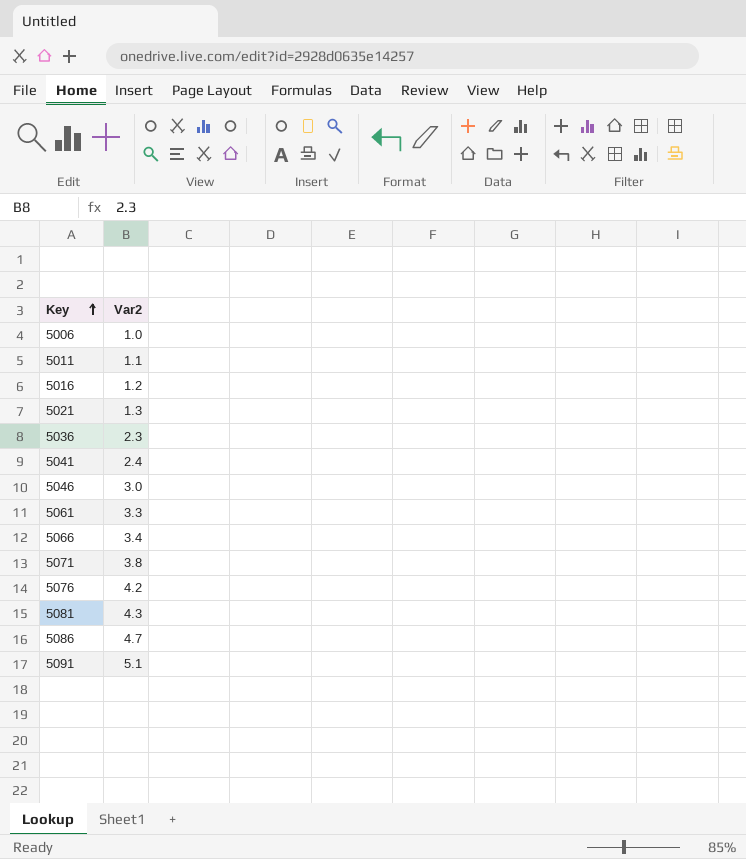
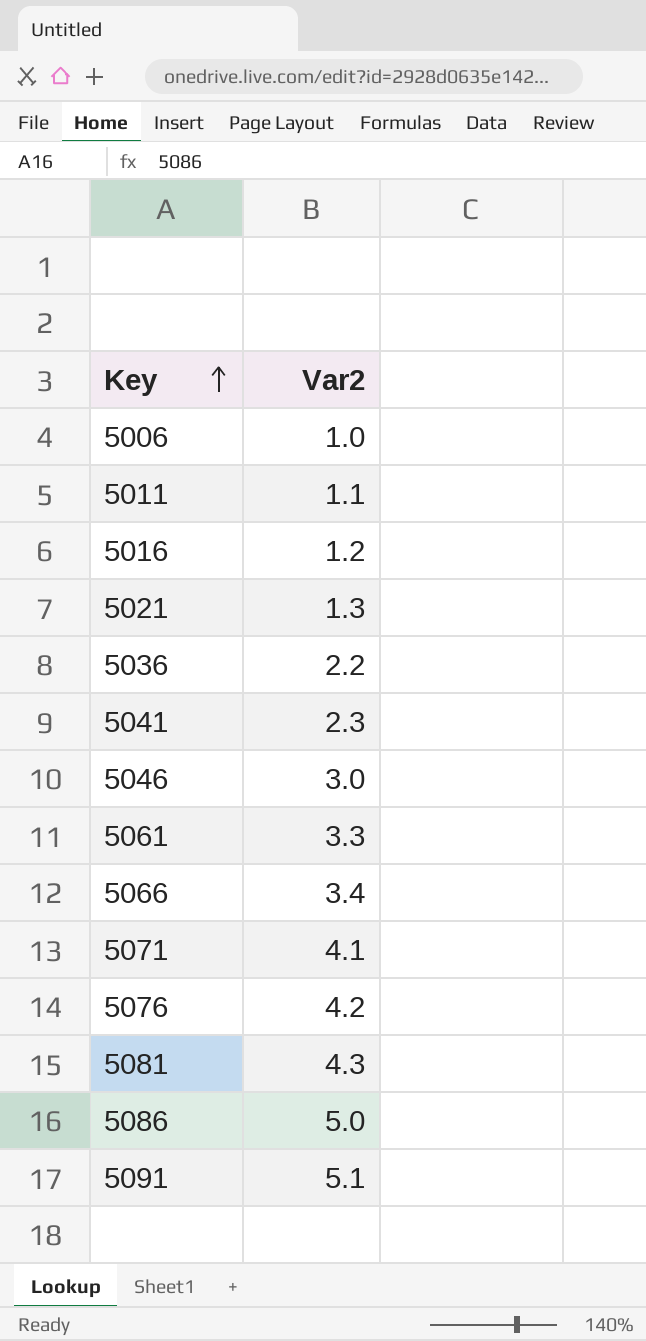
5036 | Var2: 2.3 -> 2.2
5041 | Var2: 2.4 -> 2.3
5071 | Var2: 3.8 -> 4.1
5086 | Var2: 4.7 -> 5.0

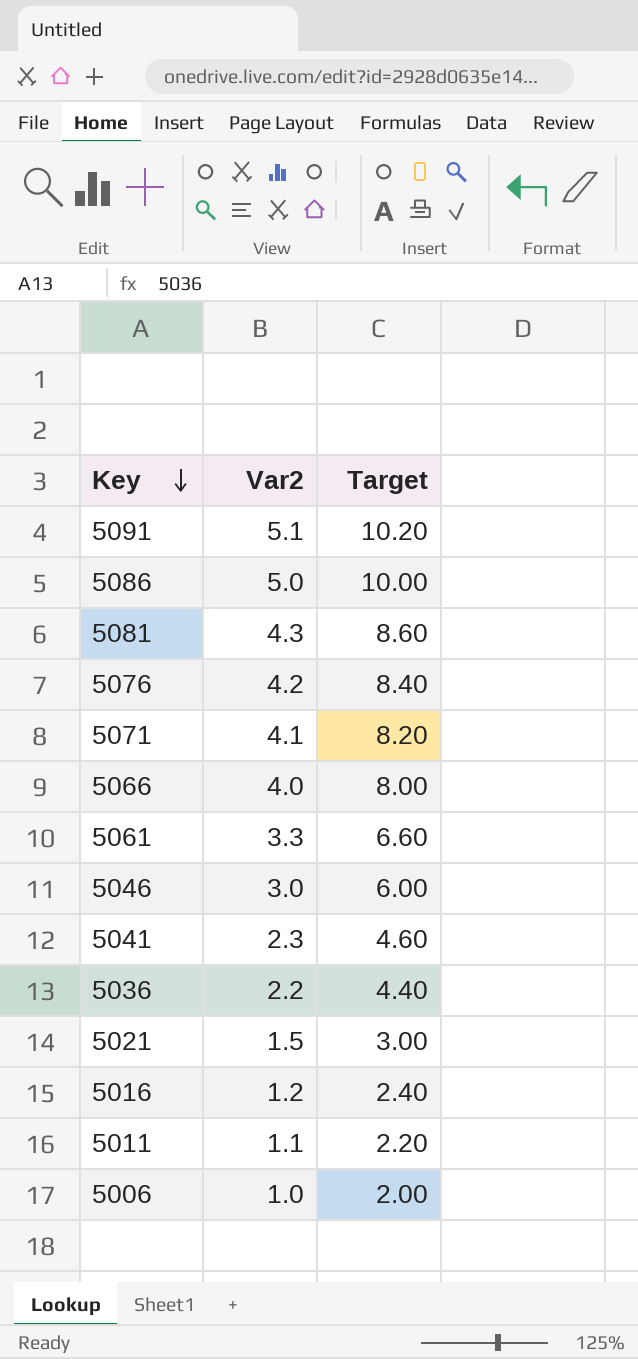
row order: Key ascending -> Key descending
column Target | formula: none -> [Var2] * 2
5066 | Var2: 3.4 -> 4.0
5021 | Var2: 1.3 -> 1.5

